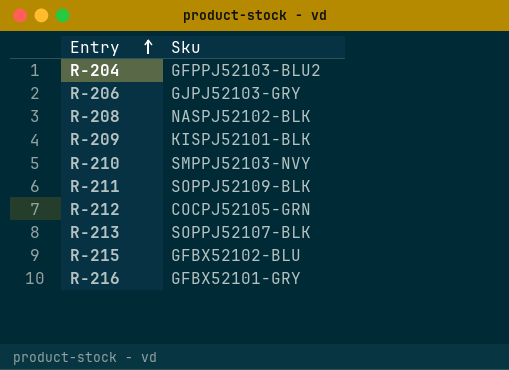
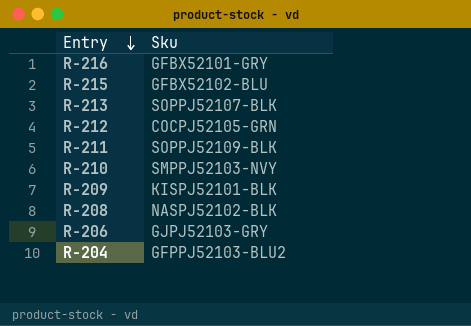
row order: Entry ascending -> Entry descending

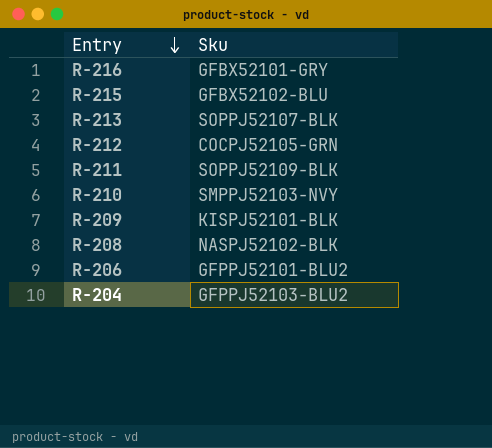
R-206 | Sku: GJPJ52103-GRY -> GFPPJ52101-BLU2

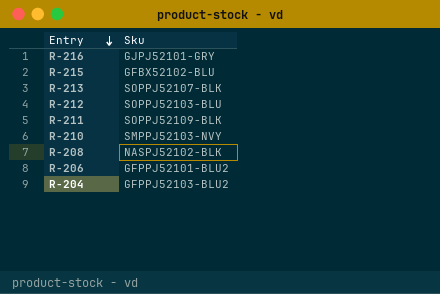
row R-209: KISPJ52101-BLK -> none
R-216 | Sku: GFBX52101-GRY -> GJPJ52101-GRY
R-212 | Sku: COCPJ52105-GRN -> SOPPJ52103-BLU

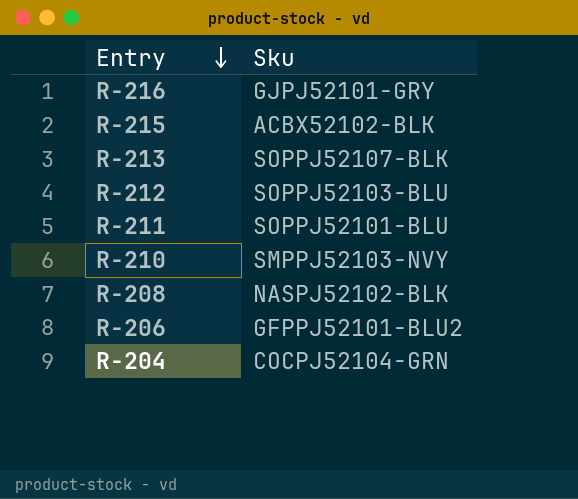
R-215 | Sku: GFBX52102-BLU -> ACBX52102-BLK
R-211 | Sku: SOPPJ52109-BLK -> SOPPJ52101-BLU
R-204 | Sku: GFPPJ52103-BLU2 -> COCPJ52104-GRN

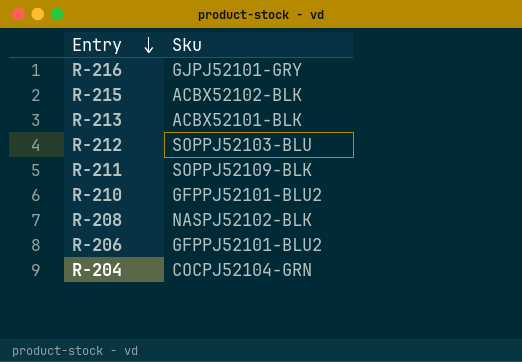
R-213 | Sku: SOPPJ52107-BLK -> ACBX52101-BLK
R-211 | Sku: SOPPJ52101-BLU -> SOPPJ52109-BLK
R-210 | Sku: SMPPJ52103-NVY -> GFPPJ52101-BLU2

